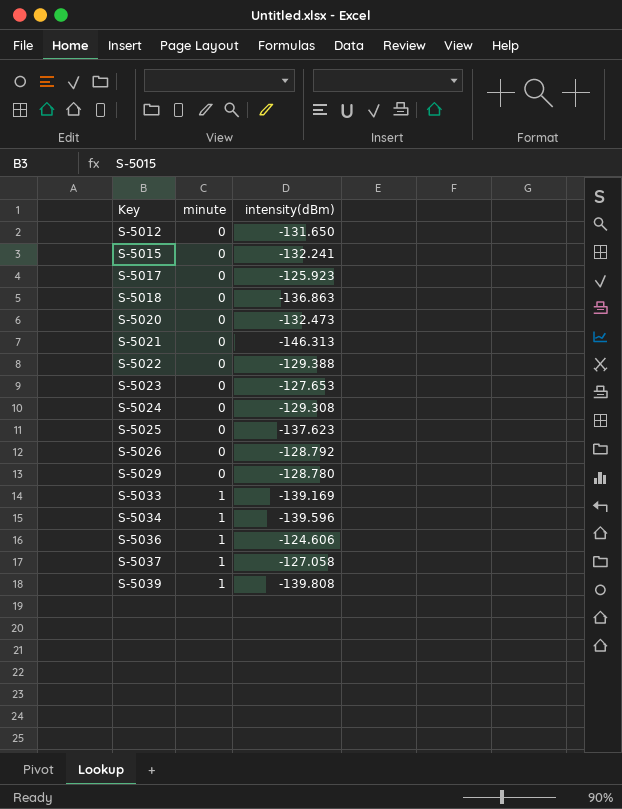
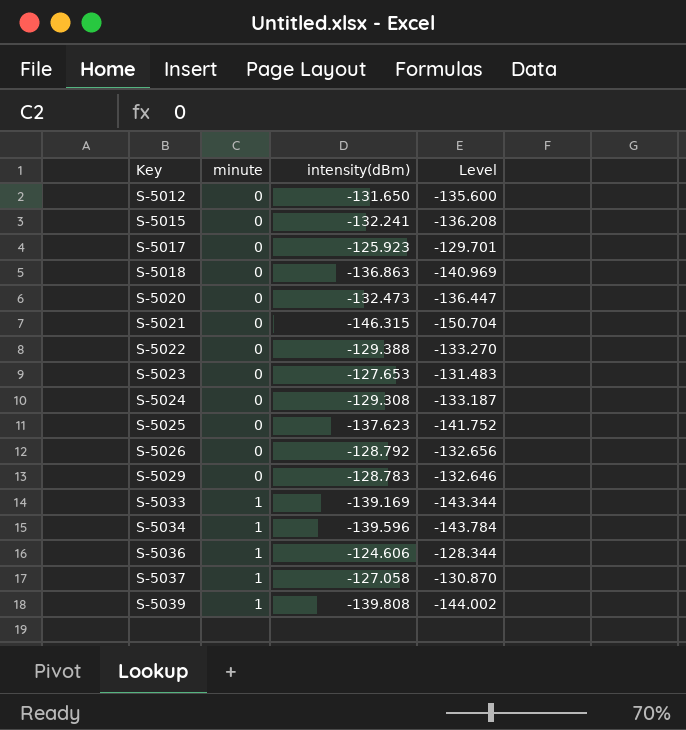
column Level | formula: none -> [intensity(dBm)] * 1.03
S-5021 | intensity(dBm): -146.313 -> -146.315
S-5029 | intensity(dBm): -128.780 -> -128.783

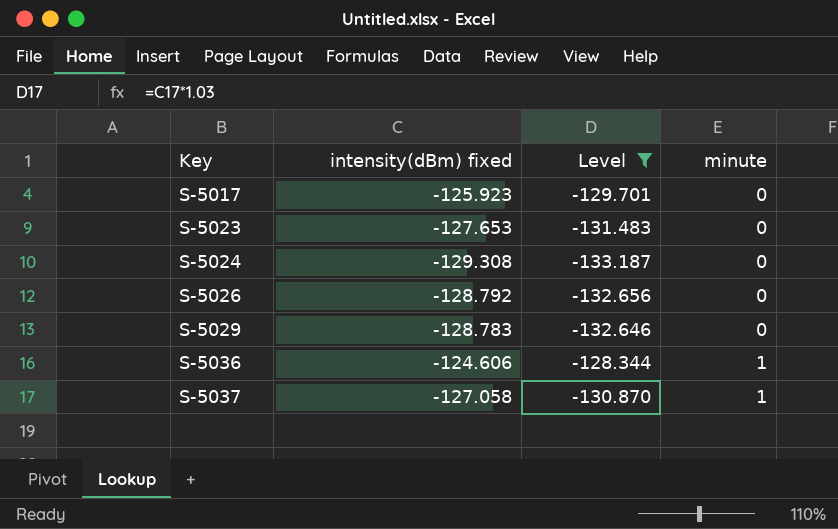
filter: none -> Level >= -133.187
column name: intensity(dBm) -> intensity(dBm) fixed
column minute | position: 2 -> 4

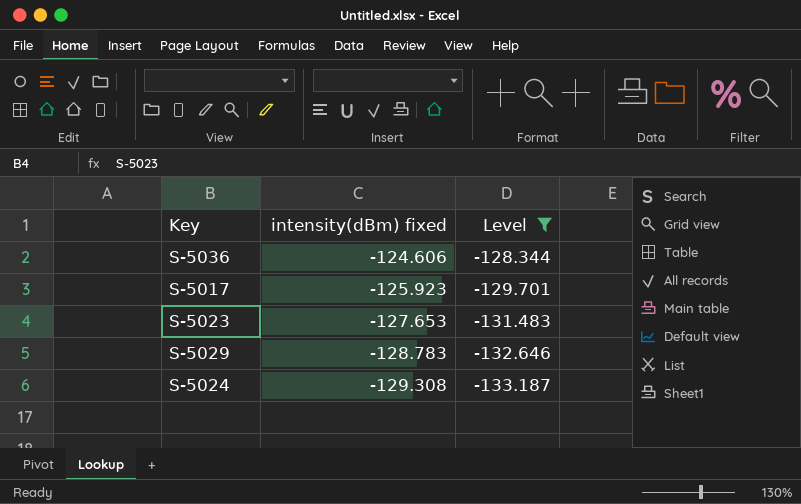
row order: Key ascending -> intensity(dBm) fixed descending
column minute | position: 4 -> none
row S-5026: -128.792 | -132.656 | 0 -> none
row S-5037: -127.058 | -130.870 | 1 -> none

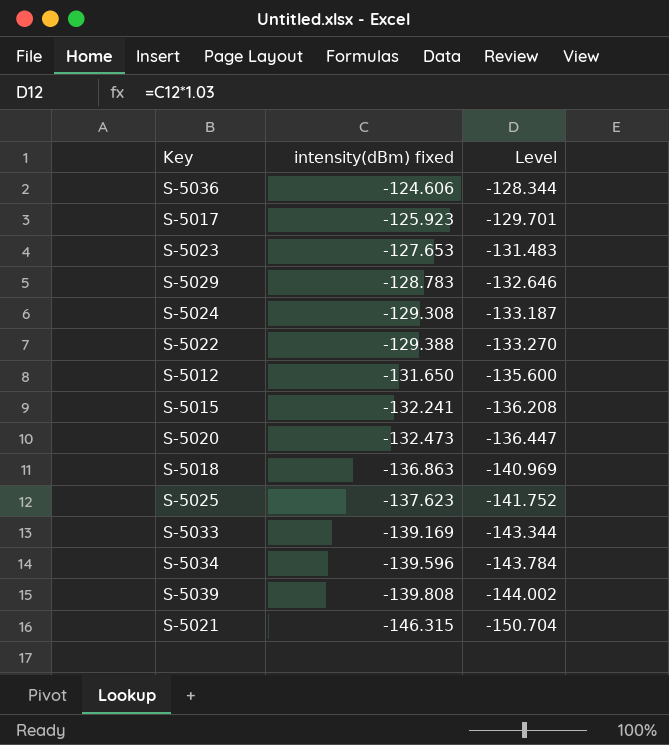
filter: Level >= -133.187 -> none

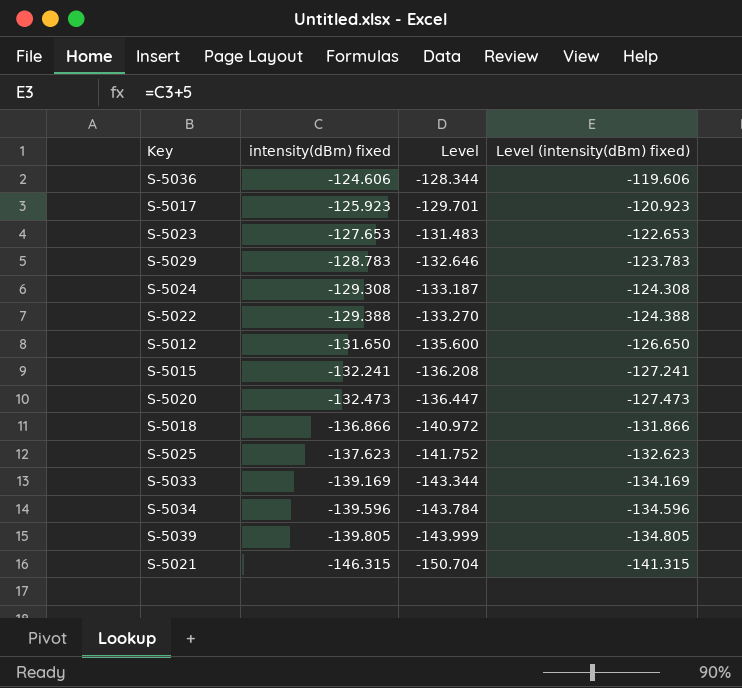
column Level (intensity(dBm) fixed) | formula: none -> [intensity(dBm) fixed] + 5
S-5018 | intensity(dBm) fixed: -136.863 -> -136.866
S-5018 | Level: -140.969 -> -140.972
S-5039 | intensity(dBm) fixed: -139.808 -> -139.805
S-5039 | Level: -144.002 -> -143.999

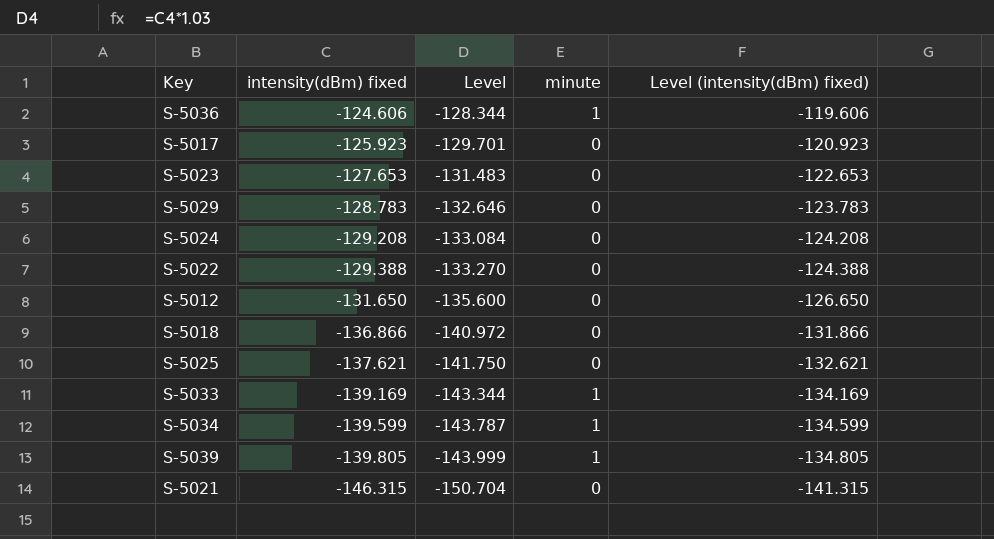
column minute | position: none -> 4
row S-5015: -132.241 | -136.208 | -127.241 -> none
row S-5020: -132.473 | -136.447 | -127.473 -> none
S-5024 | intensity(dBm) fixed: -129.308 -> -129.208
S-5024 | Level: -133.187 -> -133.084
S-5024 | Level (intensity(dBm) fixed): -124.308 -> -124.208
S-5025 | intensity(dBm) fixed: -137.623 -> -137.621
S-5025 | Level: -141.752 -> -141.750
S-5025 | Level (intensity(dBm) fixed): -132.623 -> -132.621
S-5034 | intensity(dBm) fixed: -139.596 -> -139.599
S-5034 | Level: -143.784 -> -143.787
S-5034 | Level (intensity(dBm) fixed): -134.596 -> -134.599

